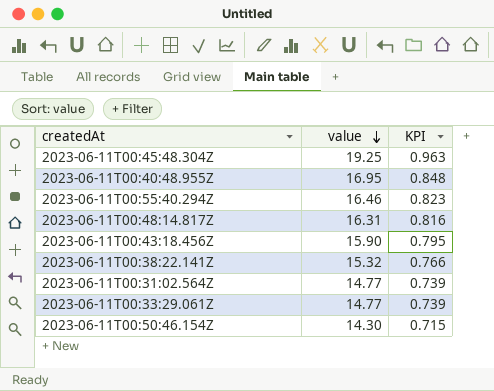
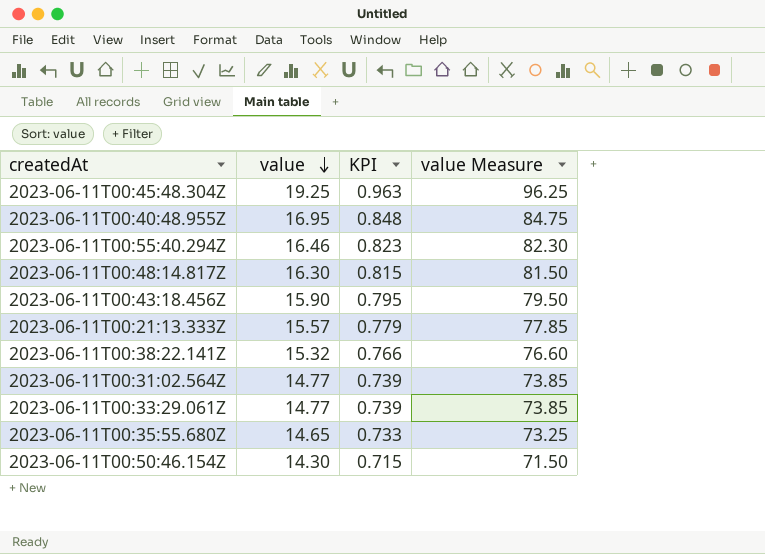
column value Measure | formula: none -> [value] * 5
2023-06-11T00:48:14.817Z | value: 16.31 -> 16.30
2023-06-11T00:48:14.817Z | KPI: 0.816 -> 0.815
row 2023-06-11T00:21:13.333Z: none -> 15.57 | 0.779 | 77.85
row 2023-06-11T00:35:55.680Z: none -> 14.65 | 0.733 | 73.25

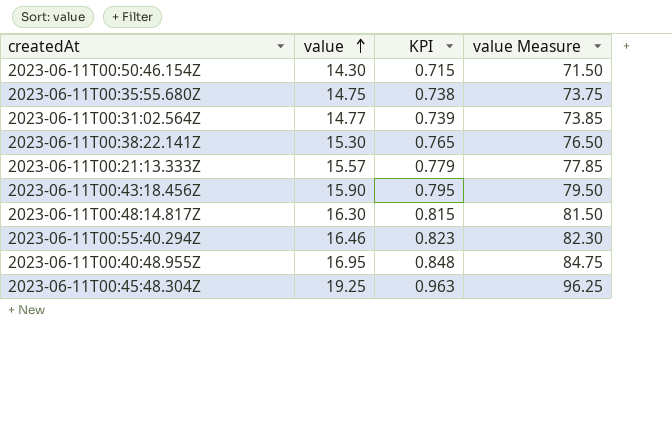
row order: value descending -> value ascending
row 2023-06-11T00:33:29.061Z: 14.77 | 0.739 | 73.85 -> none
2023-06-11T00:35:55.680Z | value: 14.65 -> 14.75
2023-06-11T00:35:55.680Z | KPI: 0.733 -> 0.738
2023-06-11T00:35:55.680Z | value Measure: 73.25 -> 73.75
2023-06-11T00:38:22.141Z | value: 15.32 -> 15.30
2023-06-11T00:38:22.141Z | KPI: 0.766 -> 0.765
2023-06-11T00:38:22.141Z | value Measure: 76.60 -> 76.50

